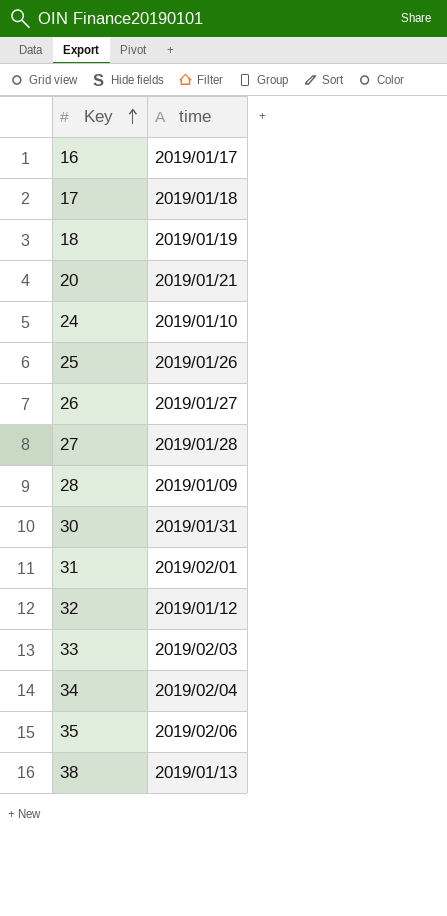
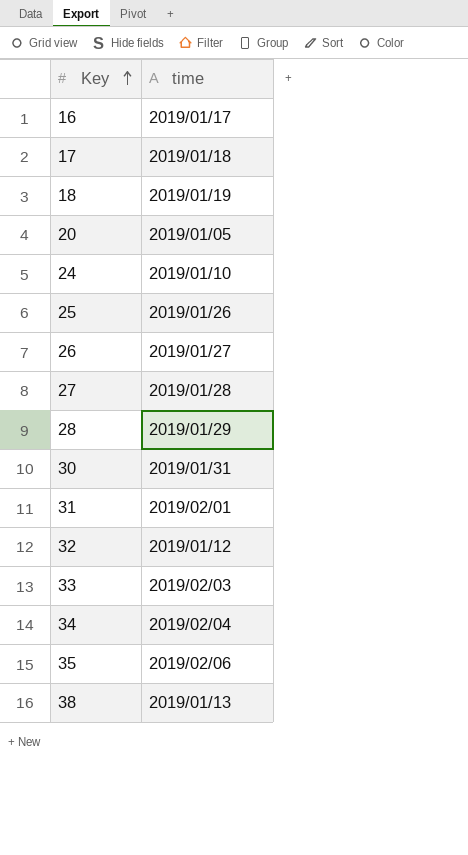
20 | time: 2019/01/21 -> 2019/01/05
28 | time: 2019/01/09 -> 2019/01/29

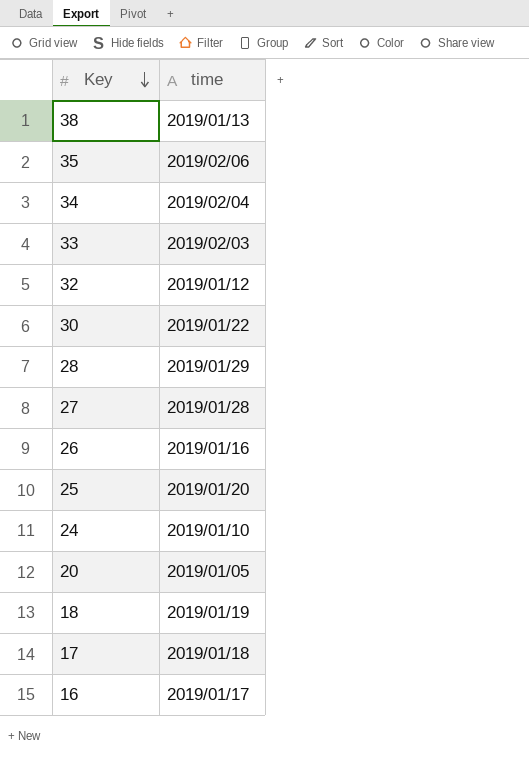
row order: Key ascending -> Key descending
row 31: 2019/02/01 -> none
30 | time: 2019/01/31 -> 2019/01/22
26 | time: 2019/01/27 -> 2019/01/16
25 | time: 2019/01/26 -> 2019/01/20

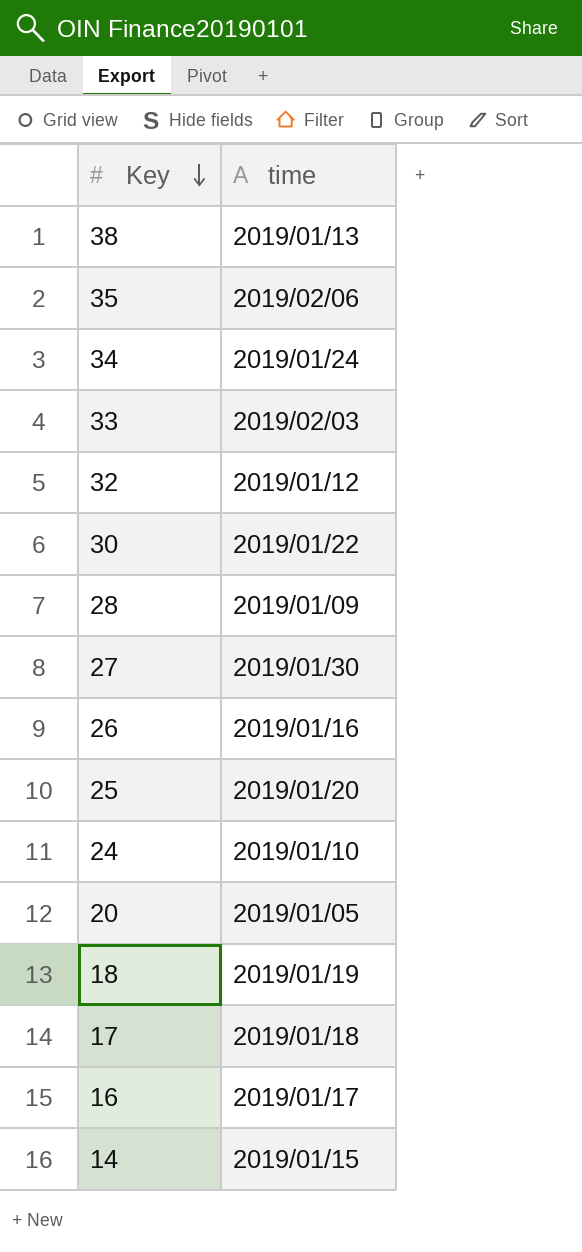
34 | time: 2019/02/04 -> 2019/01/24
28 | time: 2019/01/29 -> 2019/01/09
27 | time: 2019/01/28 -> 2019/01/30
row 14: none -> 2019/01/15

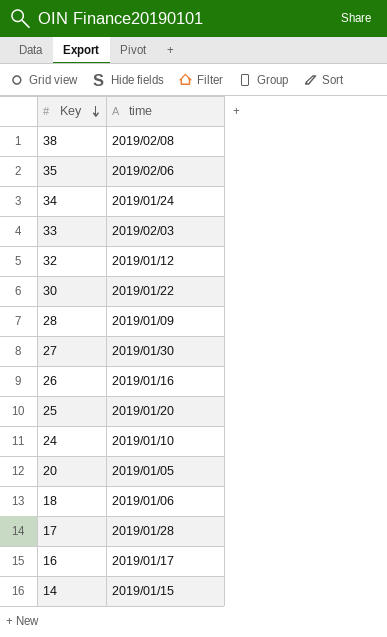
38 | time: 2019/01/13 -> 2019/02/08
18 | time: 2019/01/19 -> 2019/01/06
17 | time: 2019/01/18 -> 2019/01/28

